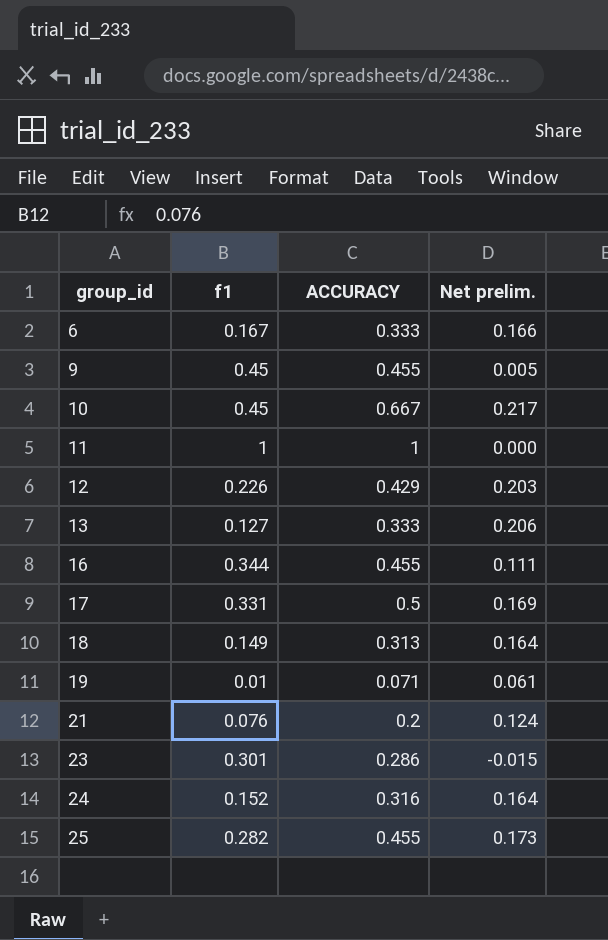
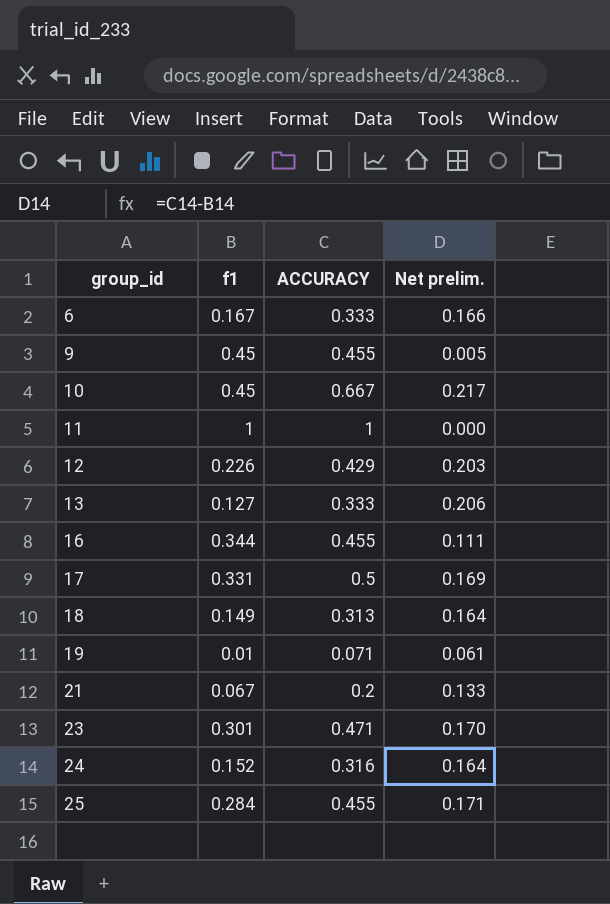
21 | f1: 0.076 -> 0.067
21 | Net prelim.: 0.124 -> 0.133
23 | ACCURACY: 0.286 -> 0.471
23 | Net prelim.: -0.015 -> 0.170
25 | f1: 0.282 -> 0.284
25 | Net prelim.: 0.173 -> 0.171

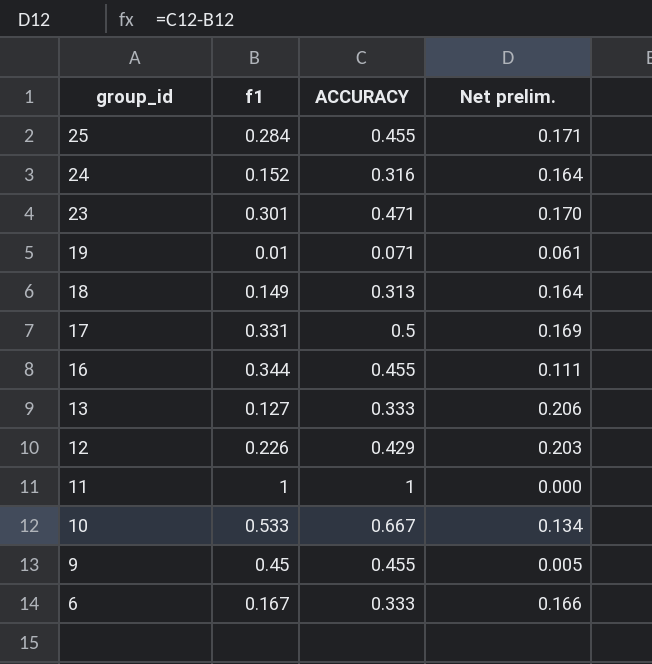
row order: group_id ascending -> group_id descending
row 21: 0.067 | 0.2 | 0.133 -> none
10 | f1: 0.45 -> 0.533
10 | Net prelim.: 0.217 -> 0.134

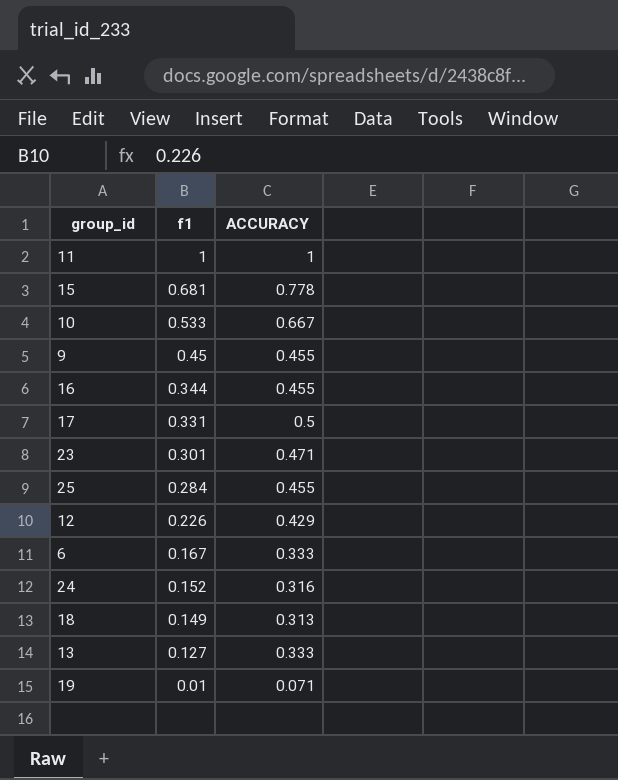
row order: group_id descending -> f1 descending
column Net prelim. | formula: [ACCURACY] - [f1] -> none
row 15: none -> 0.681 | 0.778

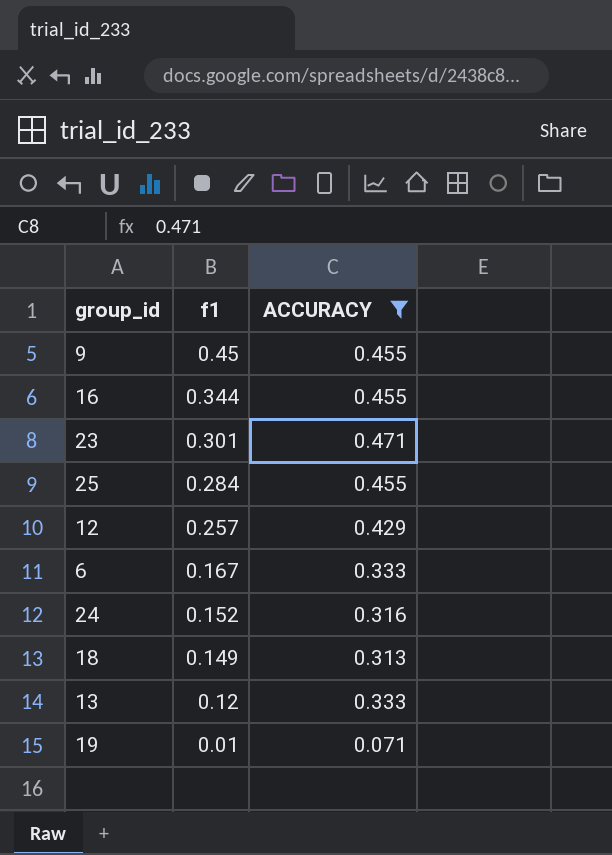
filter: none -> ACCURACY <= 0.471
12 | f1: 0.226 -> 0.257
13 | f1: 0.127 -> 0.12

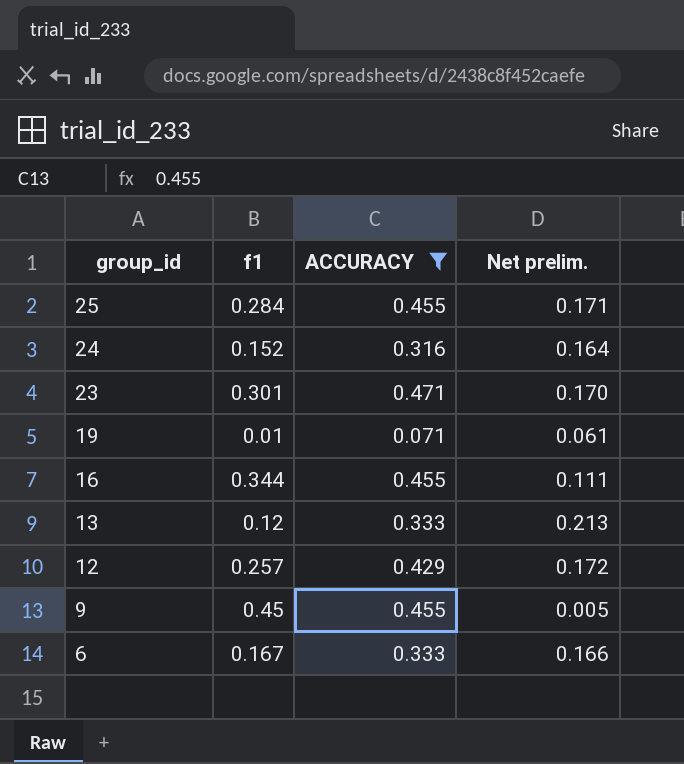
row order: f1 descending -> group_id descending
column Net prelim. | formula: none -> [ACCURACY] - [f1]
row 18: 0.149 | 0.313 -> none

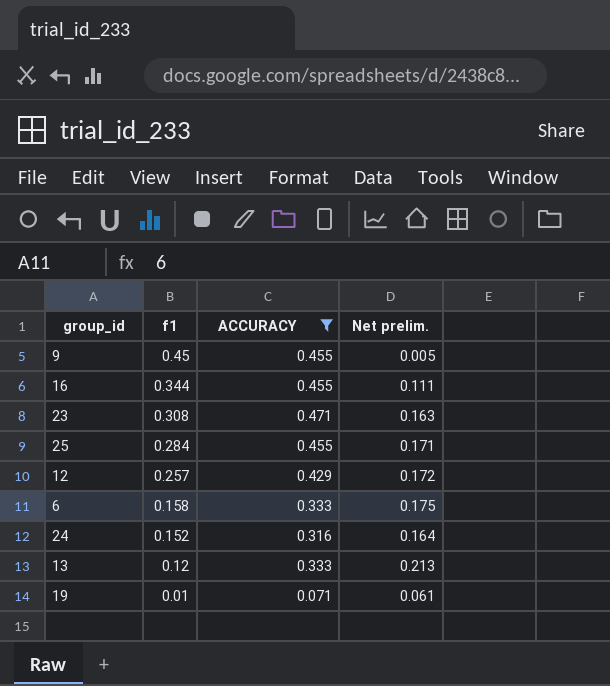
row order: group_id descending -> f1 descending
23 | f1: 0.301 -> 0.308
23 | Net prelim.: 0.170 -> 0.163
6 | f1: 0.167 -> 0.158
6 | Net prelim.: 0.166 -> 0.175

